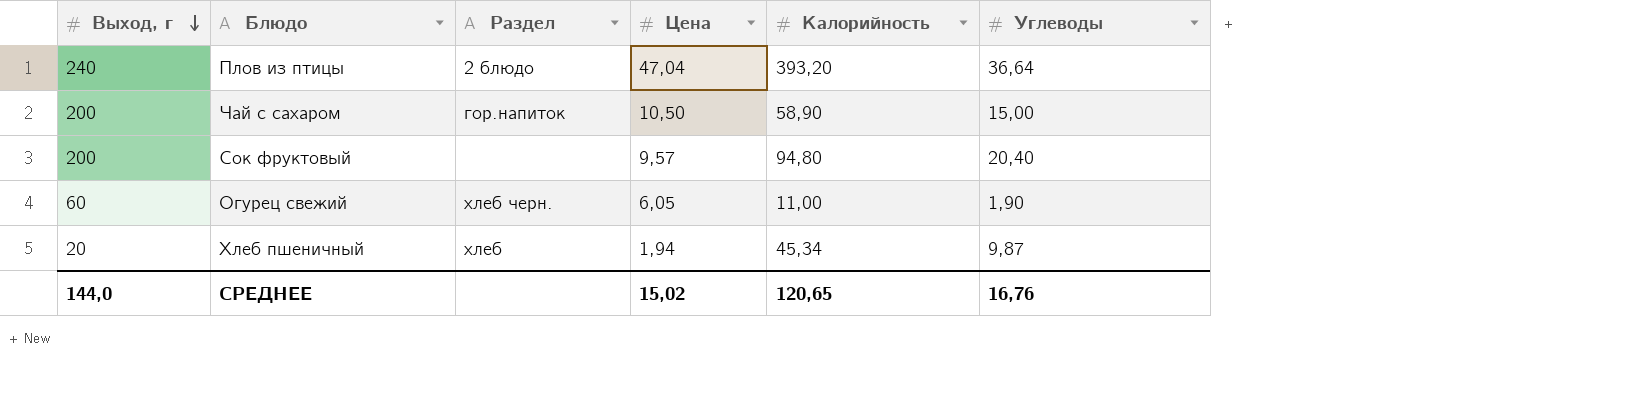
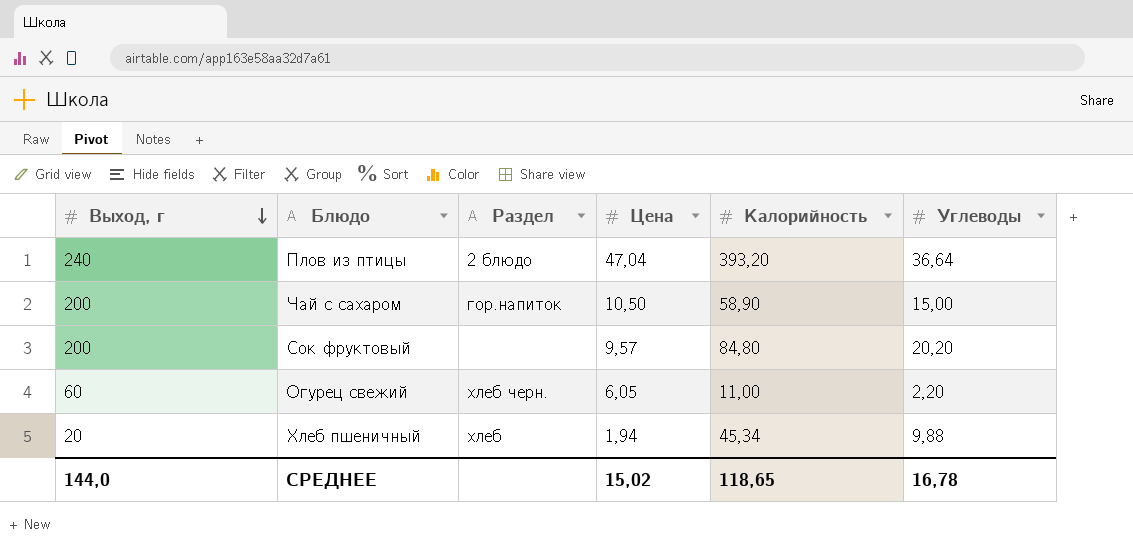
Сок фруктовый | Калорийность: 94,80 -> 84,80
Сок фруктовый | Углеводы: 20,40 -> 20,20
Огурец свежий | Углеводы: 1,90 -> 2,20
Хлеб пшеничный | Углеводы: 9,87 -> 9,88
СРЕДНЕЕ | Калорийность: 120,65 -> 118,65
СРЕДНЕЕ | Углеводы: 16,76 -> 16,78

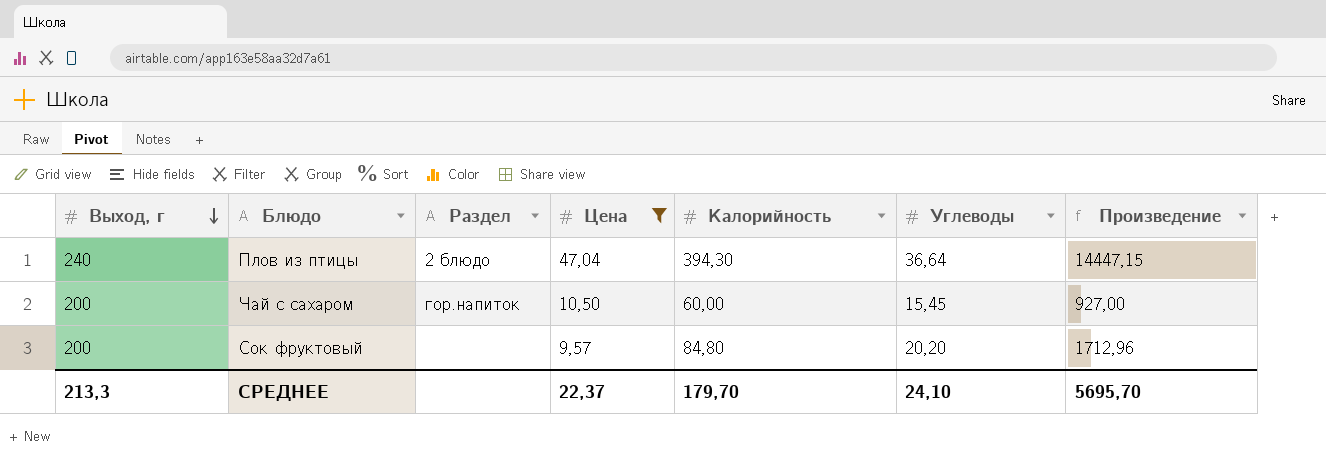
filter: none -> Цена >= 9,57
column Произведение | formula: none -> [Калорийность] * [Углеводы]
Плов из птицы | Калорийность: 393,20 -> 394,30
Чай с сахаром | Калорийность: 58,90 -> 60,00
Чай с сахаром | Углеводы: 15,00 -> 15,45
СРЕДНЕЕ | Выход, г: 144,0 -> 213,3
СРЕДНЕЕ | Цена: 15,02 -> 22,37
СРЕДНЕЕ | Калорийность: 118,65 -> 179,70
СРЕДНЕЕ | Углеводы: 16,78 -> 24,10

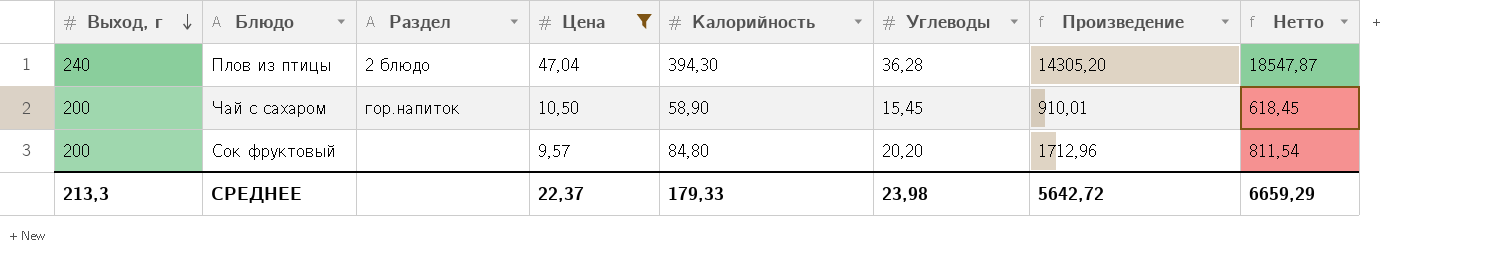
column Нетто | formula: none -> [Цена] * [Калорийность]
Плов из птицы | Углеводы: 36,64 -> 36,28
Плов из птицы | Произведение: 14447,15 -> 14305,20
Чай с сахаром | Калорийность: 60,00 -> 58,90
Чай с сахаром | Произведение: 927,00 -> 910,01
СРЕДНЕЕ | Калорийность: 179,70 -> 179,33
СРЕДНЕЕ | Углеводы: 24,10 -> 23,98
СРЕДНЕЕ | Произведение: 5695,70 -> 5642,72

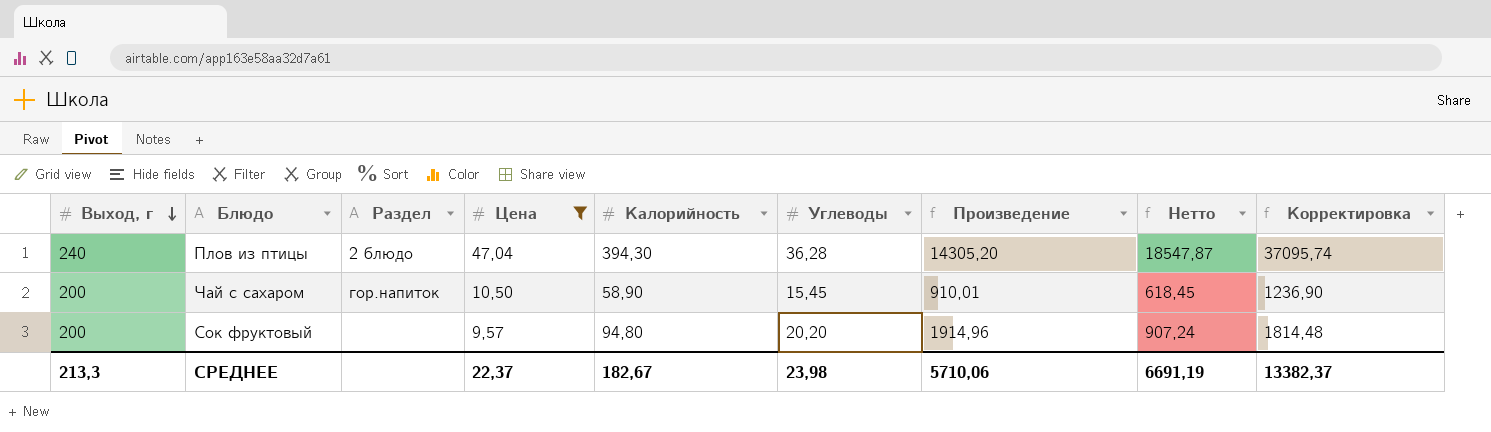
column Корректировка | formula: none -> [Нетто] * 2
Сок фруктовый | Калорийность: 84,80 -> 94,80
Сок фруктовый | Произведение: 1712,96 -> 1914,96
Сок фруктовый | Нетто: 811,54 -> 907,24
СРЕДНЕЕ | Калорийность: 179,33 -> 182,67
СРЕДНЕЕ | Произведение: 5642,72 -> 5710,06
СРЕДНЕЕ | Нетто: 6659,29 -> 6691,19

